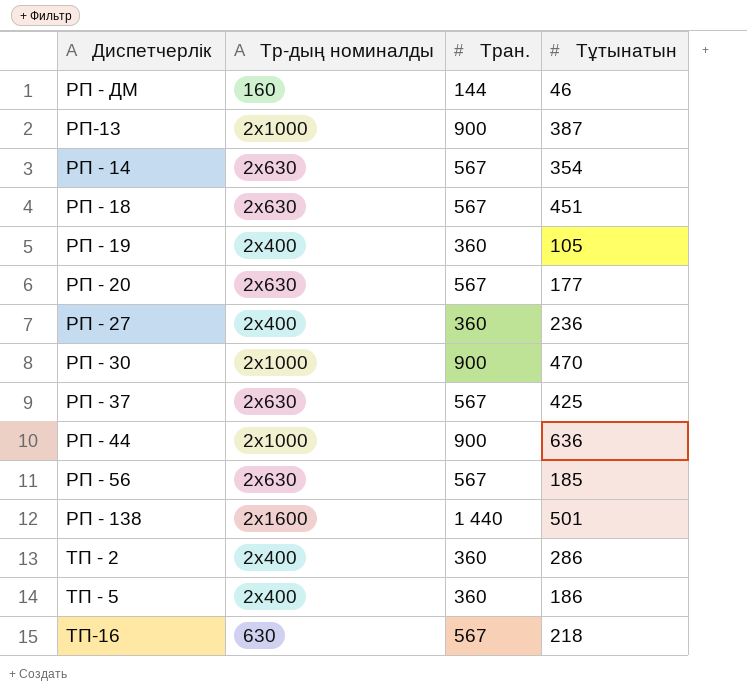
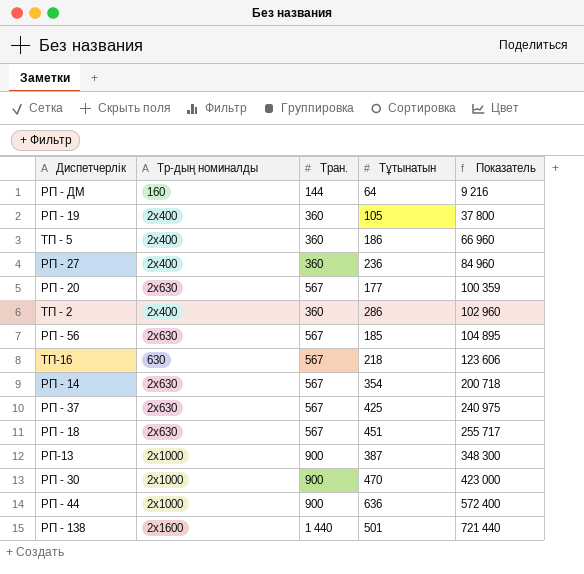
row order: none -> Показатель ascending
column Показатель | formula: none -> [Тран.] * [Тұтынатын]
РП - ДМ | Тұтынатын: 46 -> 64

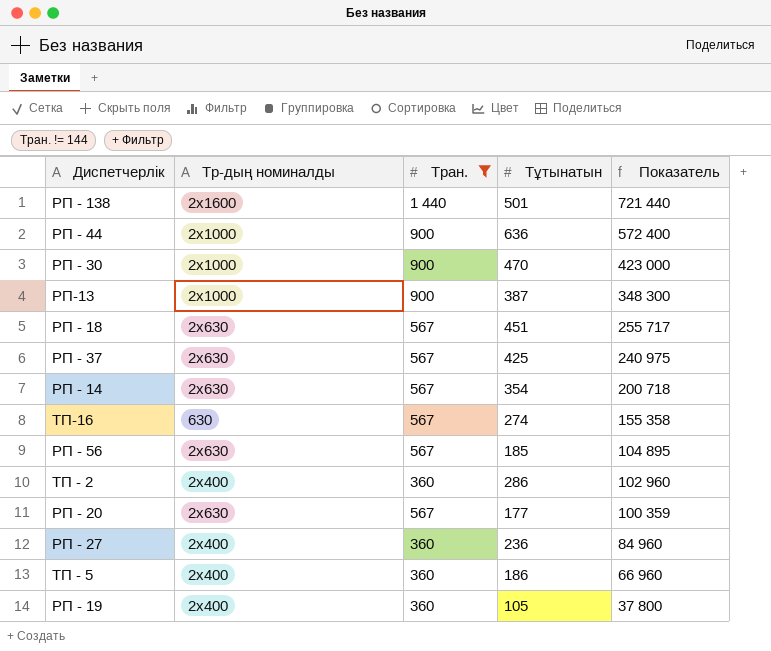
filter: none -> Тран. != 144
row order: Показатель ascending -> Показатель descending
ТП-16 | Тұтынатын: 218 -> 274
ТП-16 | Показатель: 123 606 -> 155 358

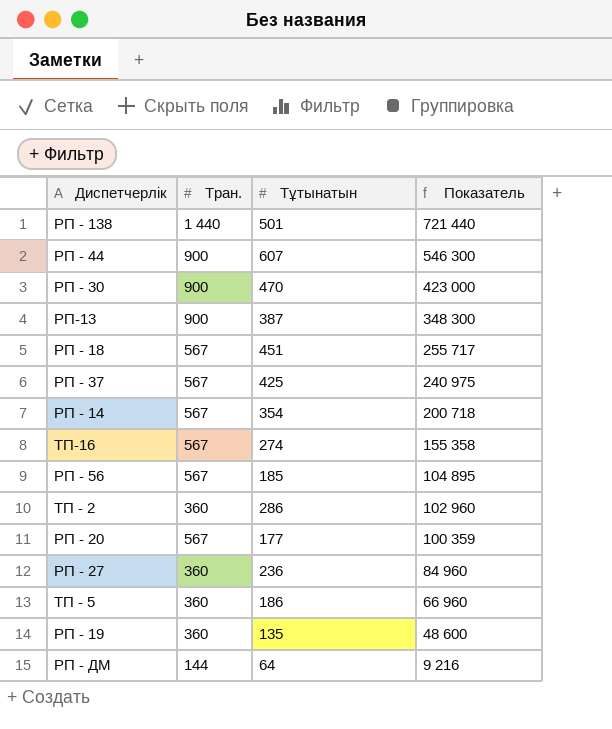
filter: Тран. != 144 -> none
column Тр-дың номиналды | position: 2 -> none
РП - 44 | Тұтынатын: 636 -> 607
РП - 44 | Показатель: 572 400 -> 546 300
РП - 19 | Тұтынатын: 105 -> 135
РП - 19 | Показатель: 37 800 -> 48 600

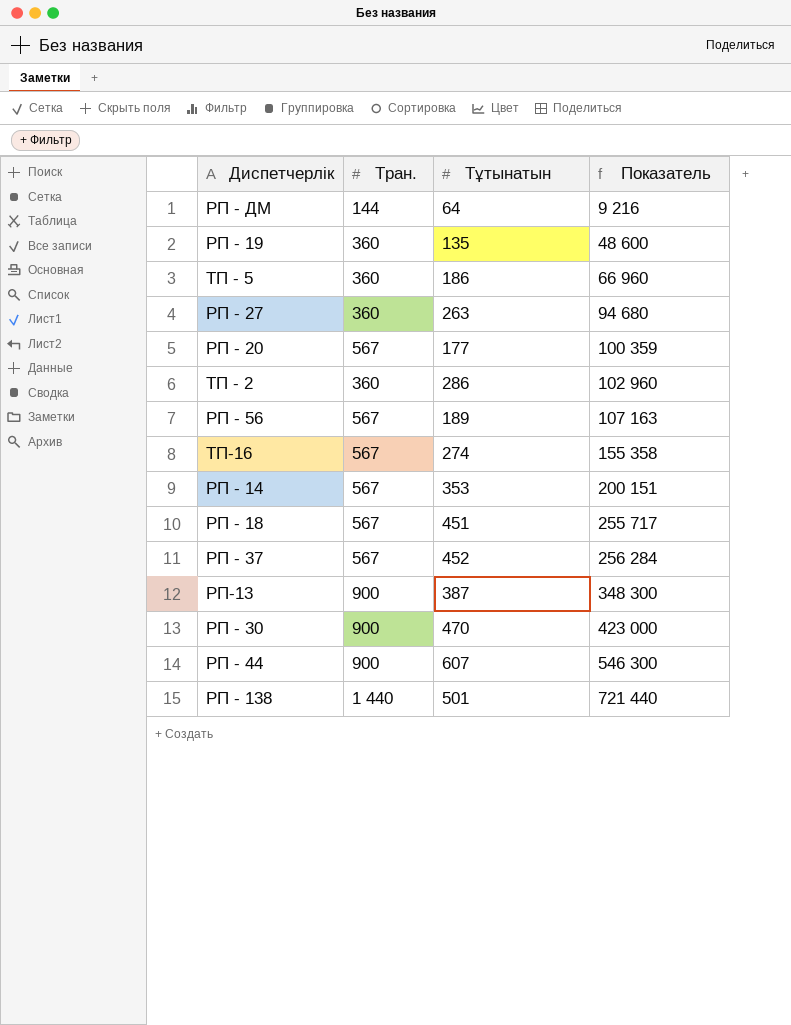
row order: Показатель descending -> Показатель ascending
РП - 27 | Тұтынатын: 236 -> 263
РП - 27 | Показатель: 84 960 -> 94 680
РП - 56 | Тұтынатын: 185 -> 189
РП - 56 | Показатель: 104 895 -> 107 163
РП - 14 | Тұтынатын: 354 -> 353
РП - 14 | Показатель: 200 718 -> 200 151
РП - 37 | Тұтынатын: 425 -> 452
РП - 37 | Показатель: 240 975 -> 256 284

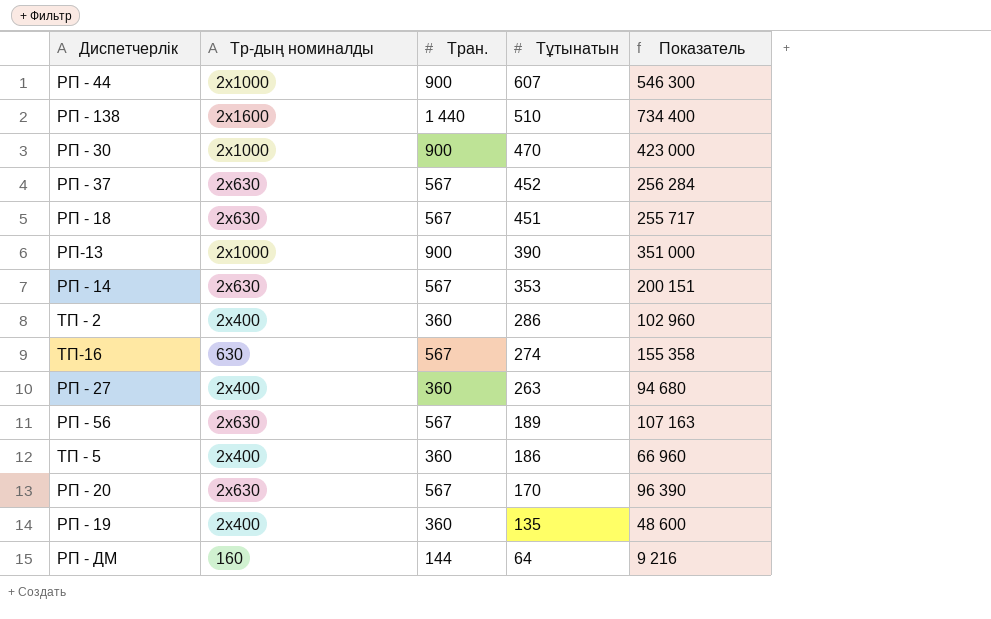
row order: Показатель ascending -> Тұтынатын descending
column Тр-дың номиналды | position: none -> 2
РП - 138 | Тұтынатын: 501 -> 510
РП - 138 | Показатель: 721 440 -> 734 400
РП-13 | Тұтынатын: 387 -> 390
РП-13 | Показатель: 348 300 -> 351 000
РП - 20 | Тұтынатын: 177 -> 170
РП - 20 | Показатель: 100 359 -> 96 390

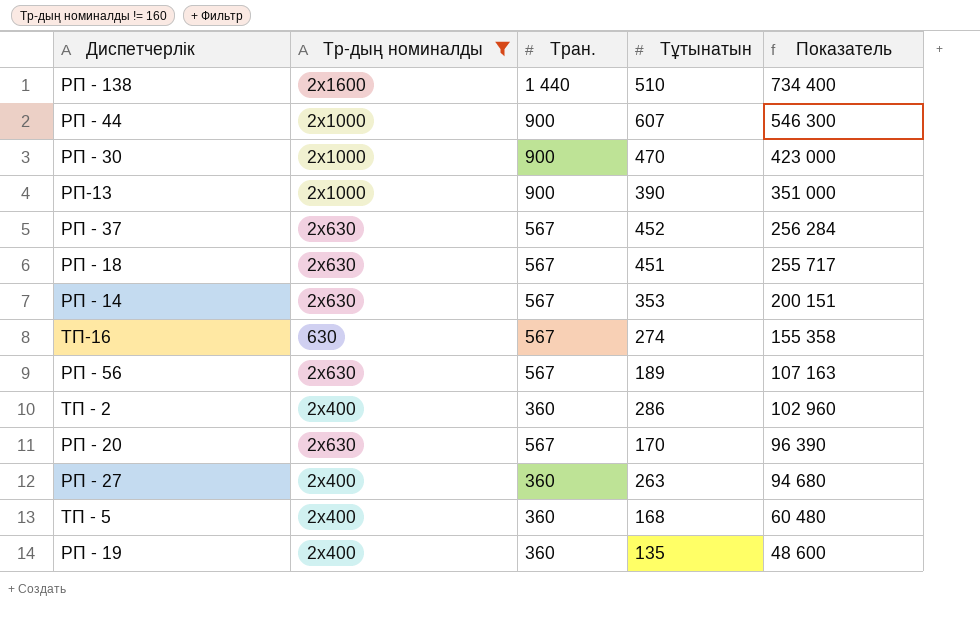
filter: none -> Тр-дың номиналды != 160
row order: Тұтынатын descending -> Показатель descending
ТП - 5 | Тұтынатын: 186 -> 168
ТП - 5 | Показатель: 66 960 -> 60 480

